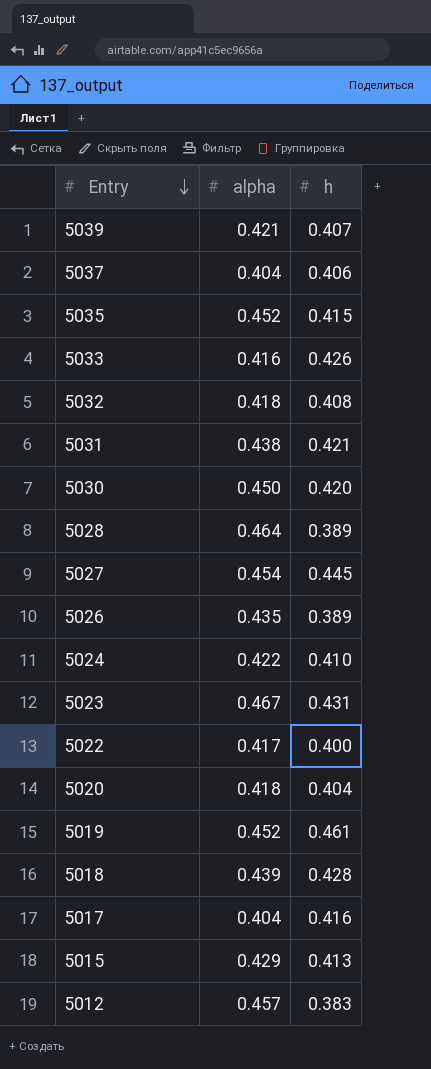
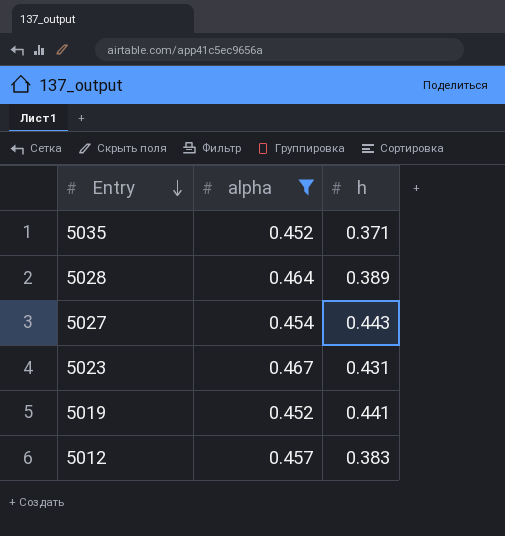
filter: none -> alpha >= 0.452
5035 | h: 0.415 -> 0.371
5027 | h: 0.445 -> 0.443
5019 | h: 0.461 -> 0.441

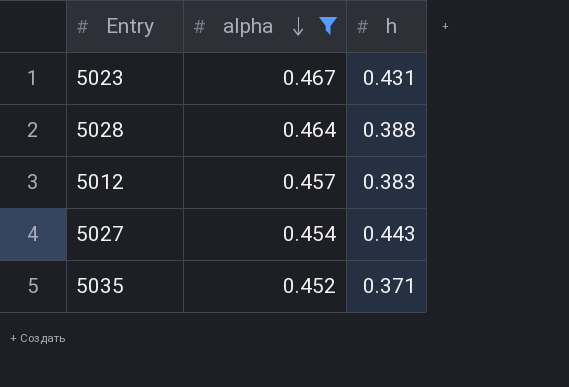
row order: Entry descending -> alpha descending
row 5019: 0.452 | 0.441 -> none
5028 | h: 0.389 -> 0.388

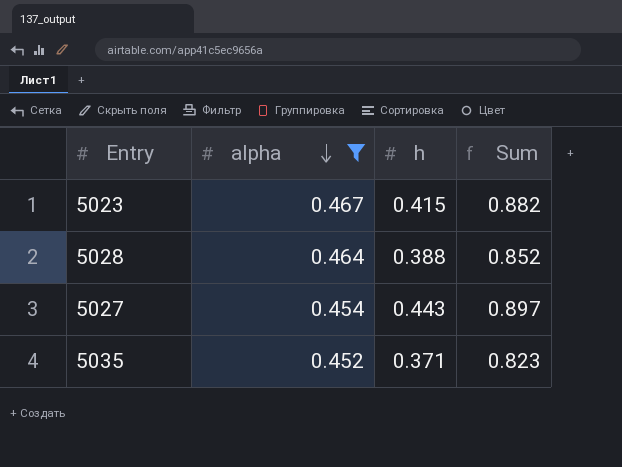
column Sum | formula: none -> [alpha] + [h]
row 5012: 0.457 | 0.383 -> none
5023 | h: 0.431 -> 0.415

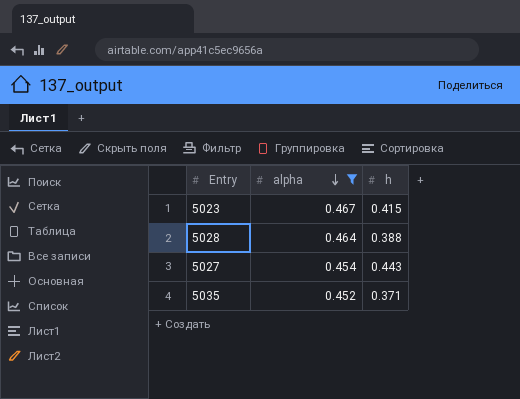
column Sum | formula: [alpha] + [h] -> none

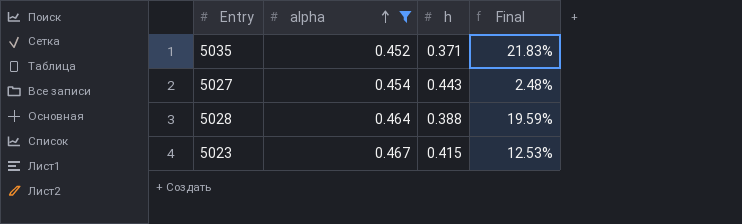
row order: alpha descending -> alpha ascending
column Final | formula: none -> ([alpha] - [h]) / [h]

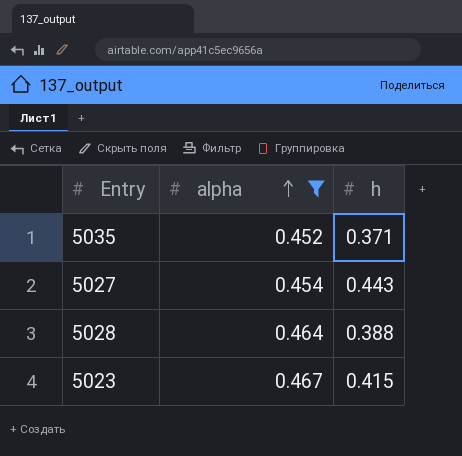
column Final | formula: ([alpha] - [h]) / [h] -> none

